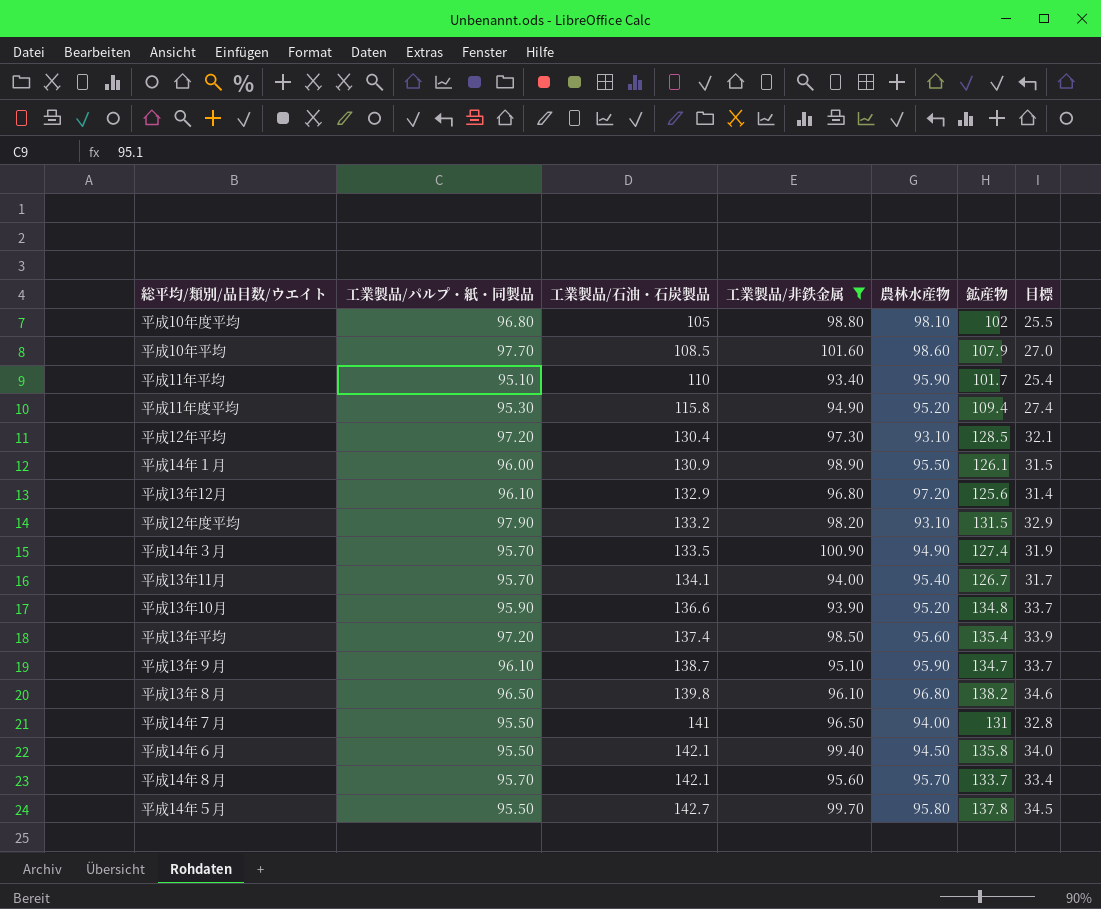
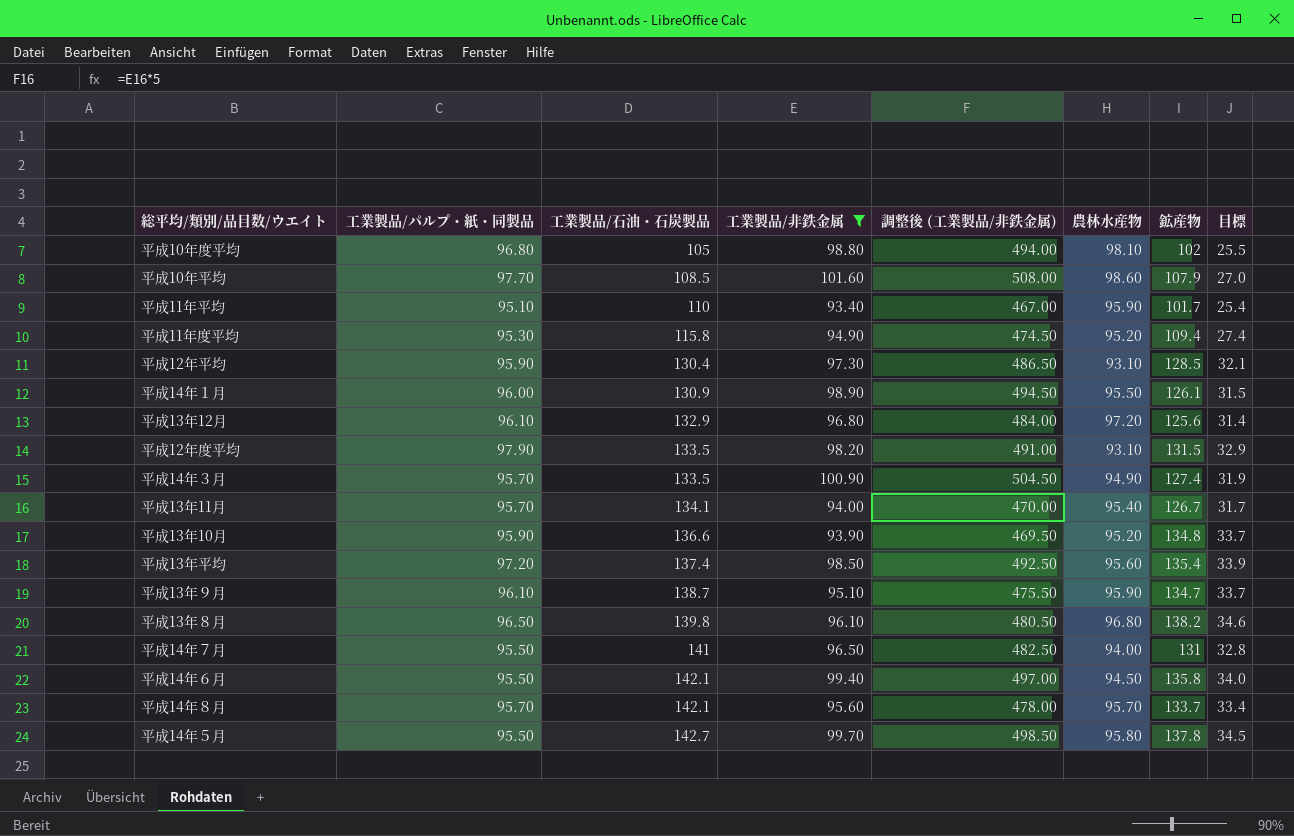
column 調整後 (工業製品/非鉄金属) | formula: none -> [工業製品/非鉄金属] * 5
平成12年平均 | 工業製品/パルプ・紙・同製品: 97.20 -> 95.90
平成12年度平均 | 工業製品/石油・石炭製品: 133.2 -> 133.5

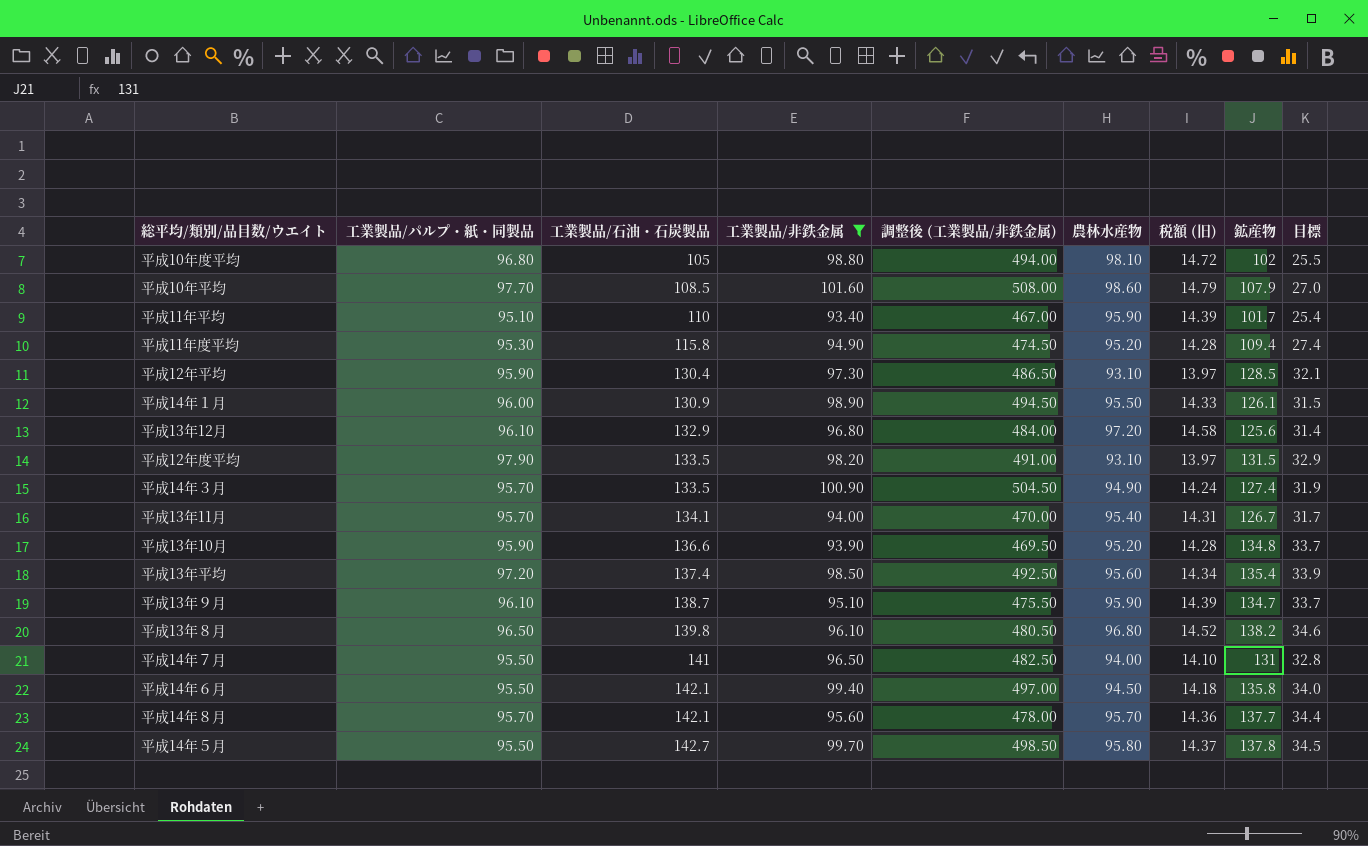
column 税額 (旧) | formula: none -> [農林水産物] * 0.15
平成14年８月 | 鉱産物: 133.7 -> 137.7
平成14年８月 | 目標: 33.4 -> 34.4

